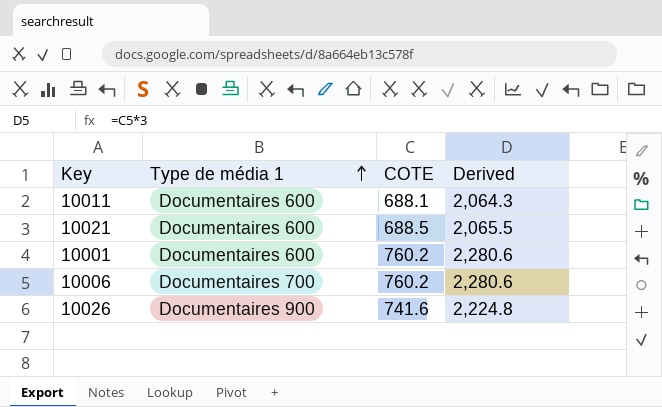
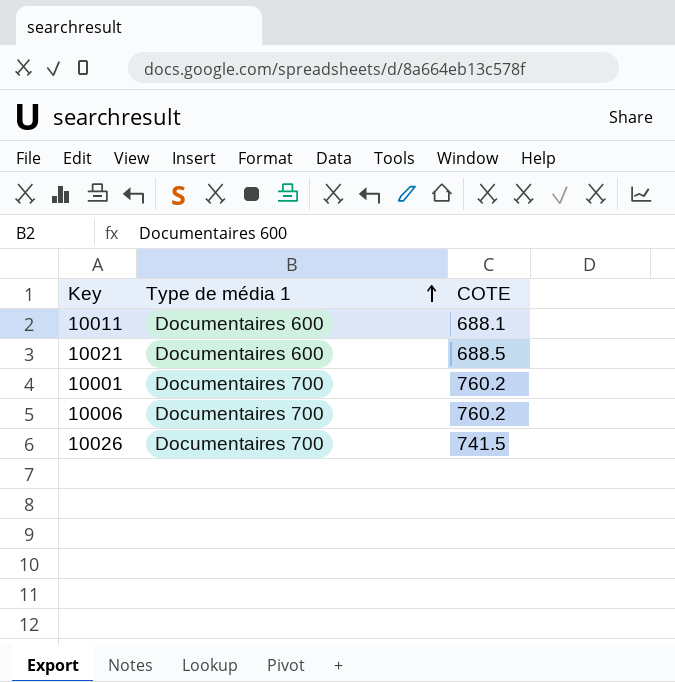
column Derived | formula: [COTE] * 3 -> none
10001 | Type de média 1: Documentaires 600 -> Documentaires 700
10026 | Type de média 1: Documentaires 900 -> Documentaires 700
10026 | COTE: 741.6 -> 741.5

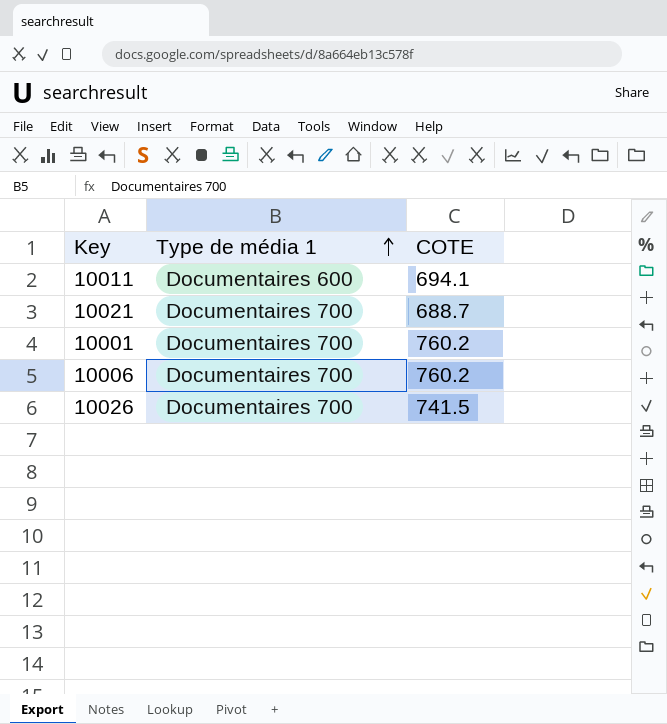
10011 | COTE: 688.1 -> 694.1
10021 | Type de média 1: Documentaires 600 -> Documentaires 700
10021 | COTE: 688.5 -> 688.7

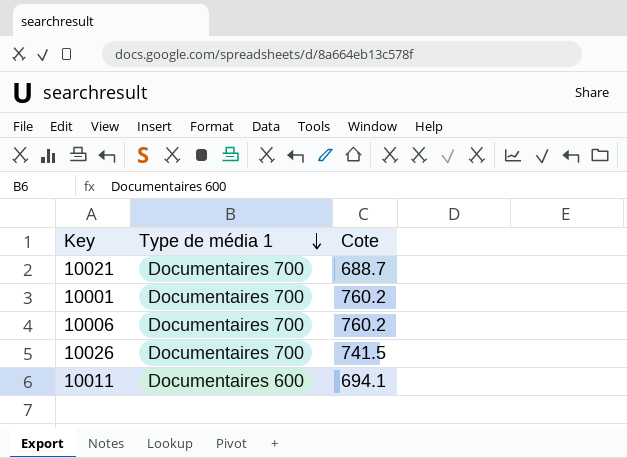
row order: Type de média 1 ascending -> Type de média 1 descending
column name: COTE -> Cote

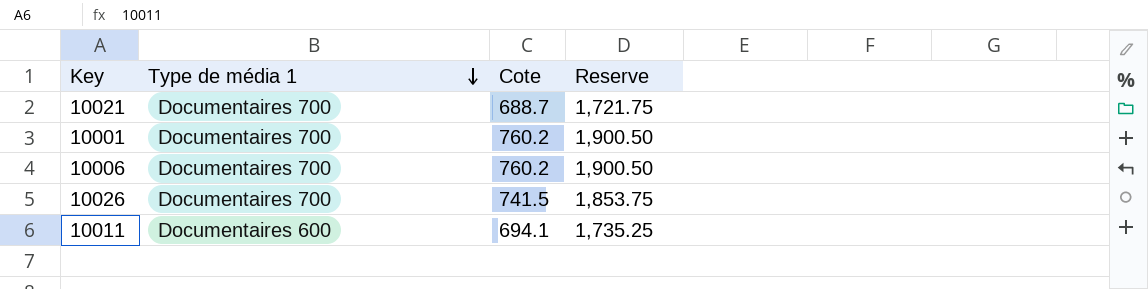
column Reserve | formula: none -> [Cote] * 2.5

